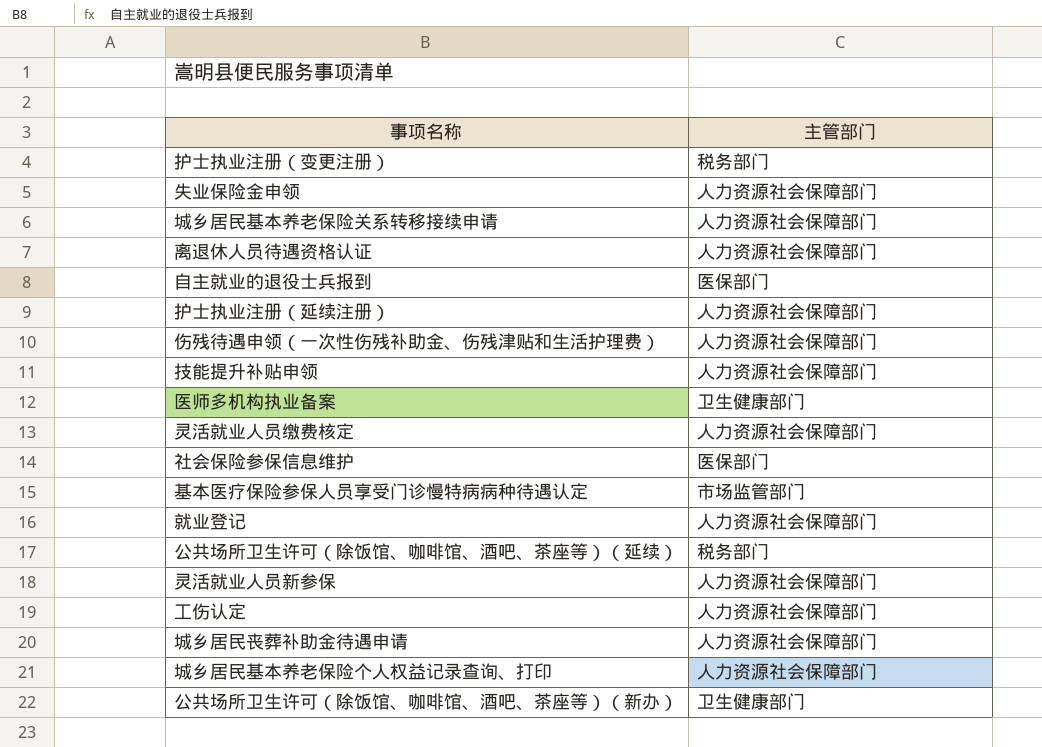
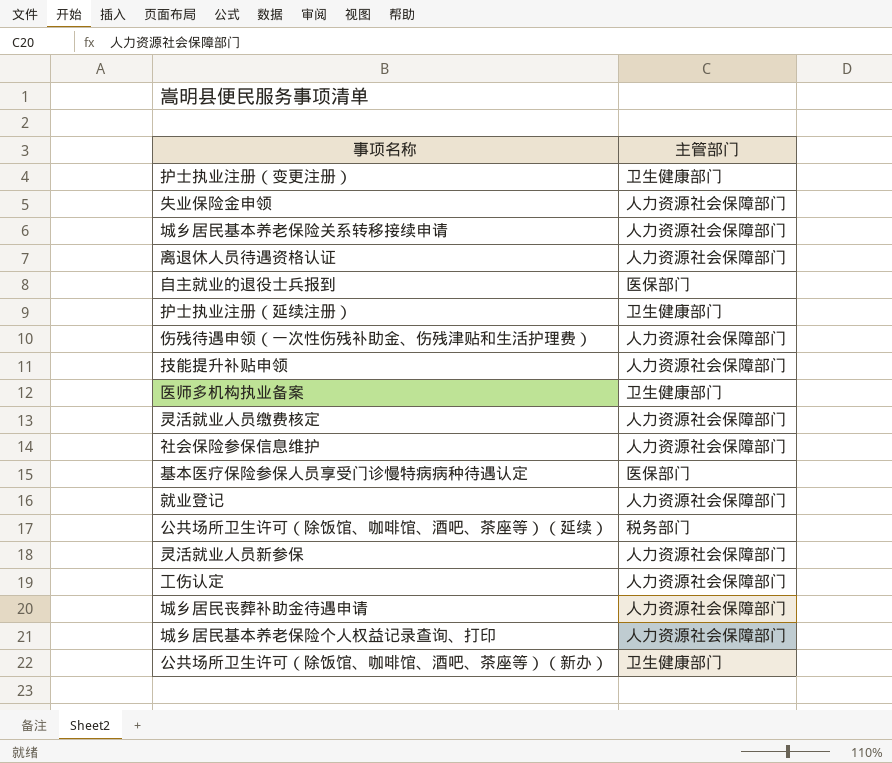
护士执业注册（变更注册） | 主管部门: 税务部门 -> 卫生健康部门
护士执业注册（延续注册） | 主管部门: 人力资源社会保障部门 -> 卫生健康部门
社会保险参保信息维护 | 主管部门: 医保部门 -> 人力资源社会保障部门
基本医疗保险参保人员享受门诊慢特病病种待遇认定 | 主管部门: 市场监管部门 -> 医保部门

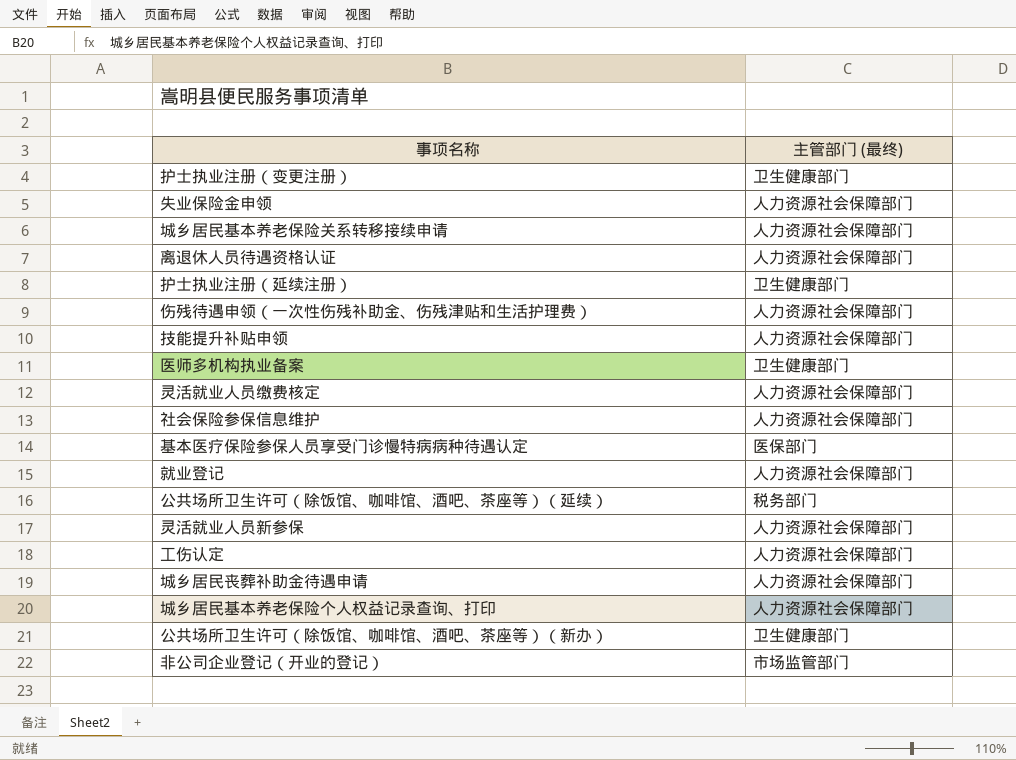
column name: 主管部门 -> 主管部门 (最终)
row 自主就业的退役士兵报到: 医保部门 -> none
row 非公司企业登记（开业的登记）: none -> 市场监管部门

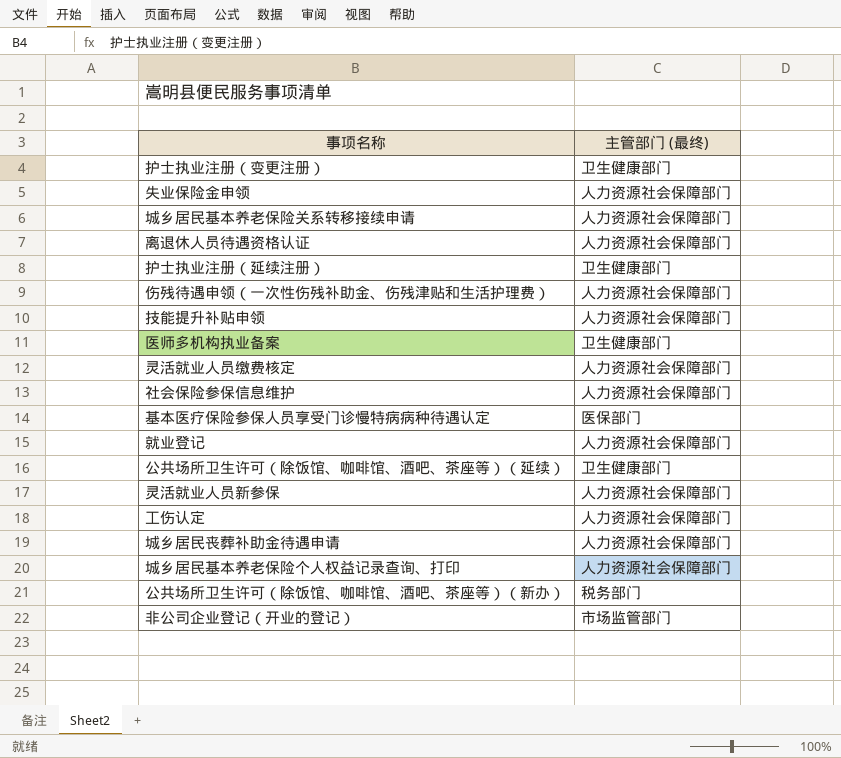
公共场所卫生许可（除饭馆、咖啡馆、酒吧、茶座等）（延续） | 主管部门 (最终): 税务部门 -> 卫生健康部门
公共场所卫生许可（除饭馆、咖啡馆、酒吧、茶座等）（新办） | 主管部门 (最终): 卫生健康部门 -> 税务部门

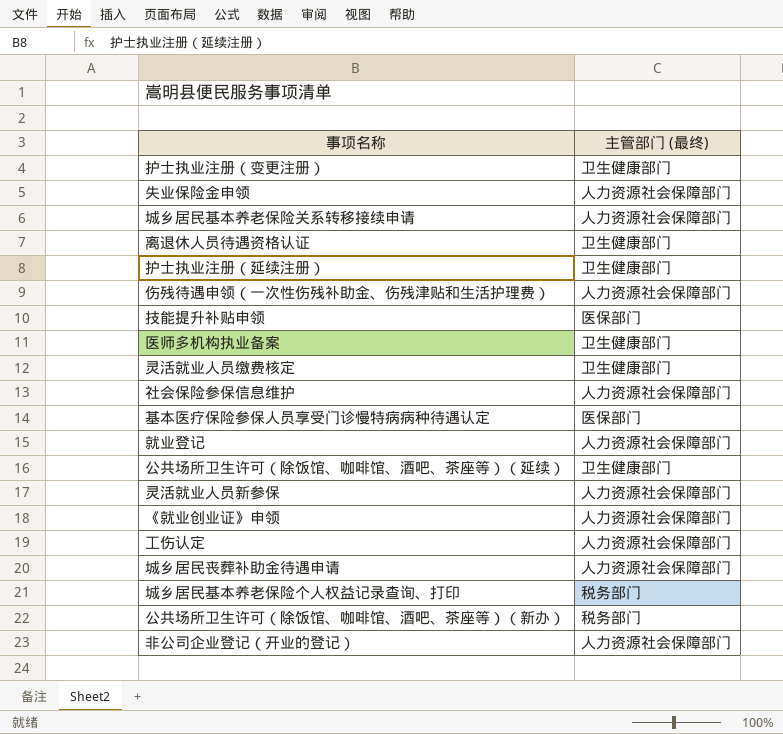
离退休人员待遇资格认证 | 主管部门 (最终): 人力资源社会保障部门 -> 卫生健康部门
技能提升补贴申领 | 主管部门 (最终): 人力资源社会保障部门 -> 医保部门
灵活就业人员缴费核定 | 主管部门 (最终): 人力资源社会保障部门 -> 卫生健康部门
row 《就业创业证》申领: none -> 人力资源社会保障部门
城乡居民基本养老保险个人权益记录查询、打印 | 主管部门 (最终): 人力资源社会保障部门 -> 税务部门
非公司企业登记（开业的登记） | 主管部门 (最终): 市场监管部门 -> 人力资源社会保障部门

